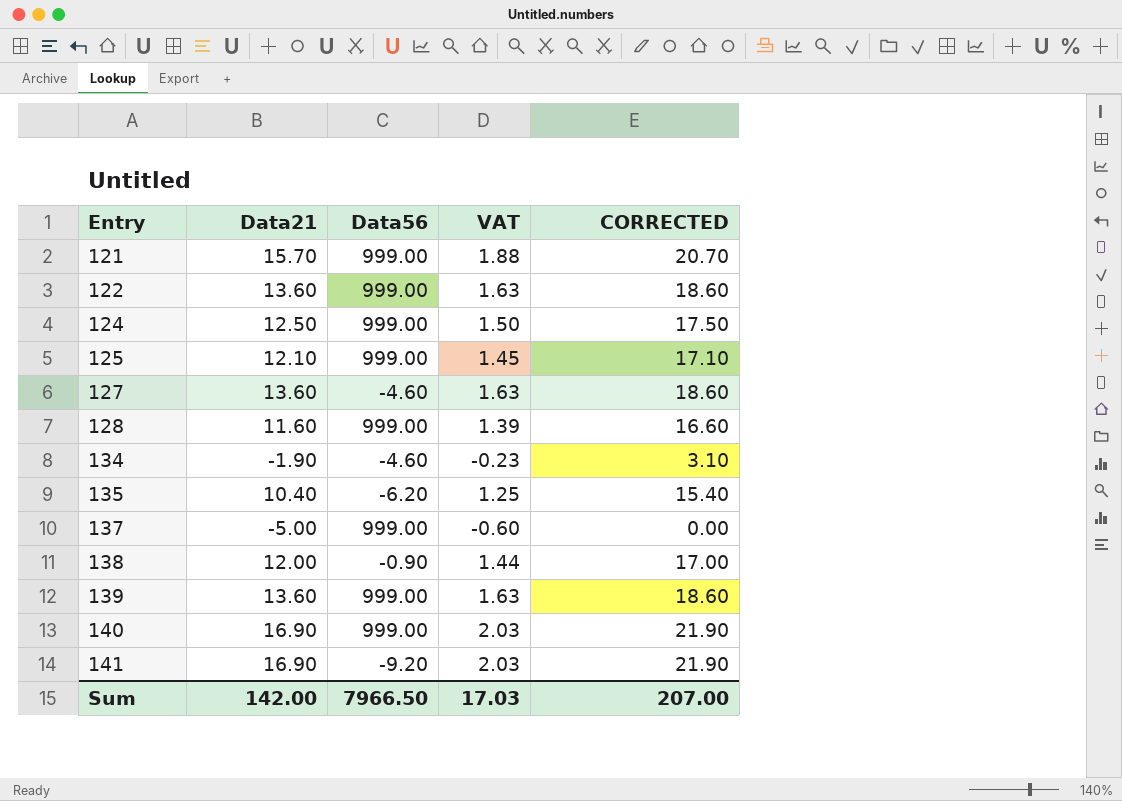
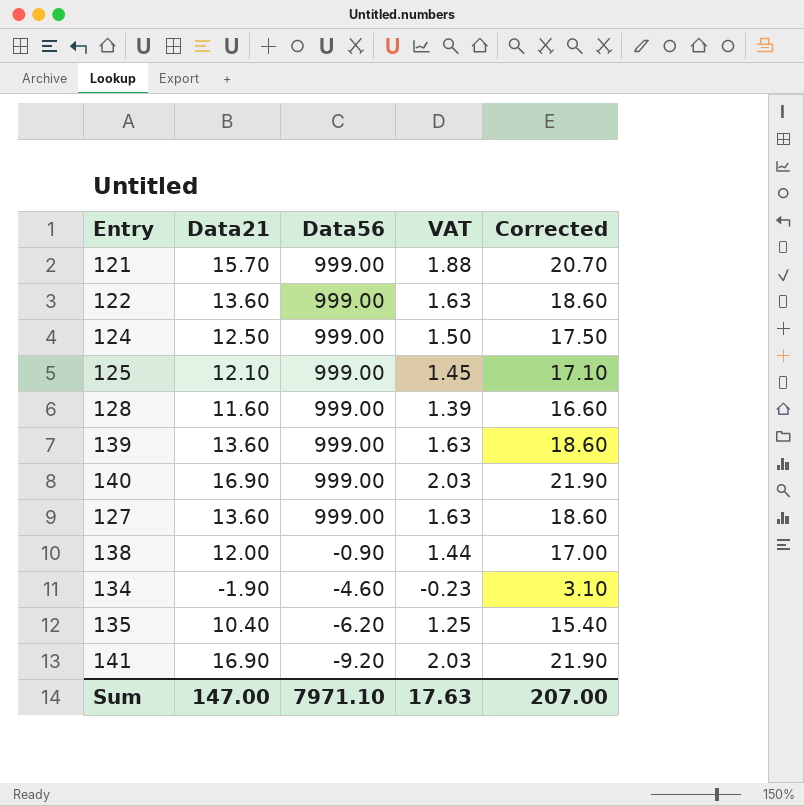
row order: Entry ascending -> Data56 descending
column name: CORRECTED -> Corrected
row 137: -5.00 | 999.00 | -0.60 | 0.00 -> none
127 | Data56: -4.60 -> 999.00
Sum | Data21: 142.00 -> 147.00
Sum | Data56: 7966.50 -> 7971.10
Sum | VAT: 17.03 -> 17.63

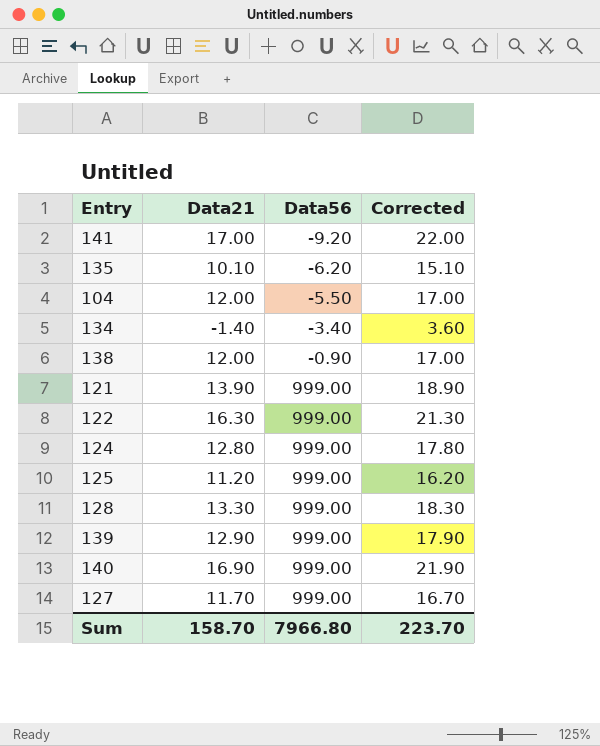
row order: Data56 descending -> Data56 ascending
column VAT | formula: [Data21] * 0.12 -> none
141 | Data21: 16.90 -> 17.00
141 | Corrected: 21.90 -> 22.00
135 | Data21: 10.40 -> 10.10
135 | Corrected: 15.40 -> 15.10
row 104: none -> 12.00 | -5.50 | 17.00
134 | Data21: -1.90 -> -1.40
134 | Data56: -4.60 -> -3.40
134 | Corrected: 3.10 -> 3.60
121 | Data21: 15.70 -> 13.90
121 | Corrected: 20.70 -> 18.90
122 | Data21: 13.60 -> 16.30
122 | Corrected: 18.60 -> 21.30
124 | Data21: 12.50 -> 12.80
124 | Corrected: 17.50 -> 17.80
125 | Data21: 12.10 -> 11.20
125 | Corrected: 17.10 -> 16.20
128 | Data21: 11.60 -> 13.30
128 | Corrected: 16.60 -> 18.30
139 | Data21: 13.60 -> 12.90
139 | Corrected: 18.60 -> 17.90
127 | Data21: 13.60 -> 11.70
127 | Corrected: 18.60 -> 16.70
Sum | Data21: 147.00 -> 158.70
Sum | Data56: 7971.10 -> 7966.80
Sum | Corrected: 207.00 -> 223.70

